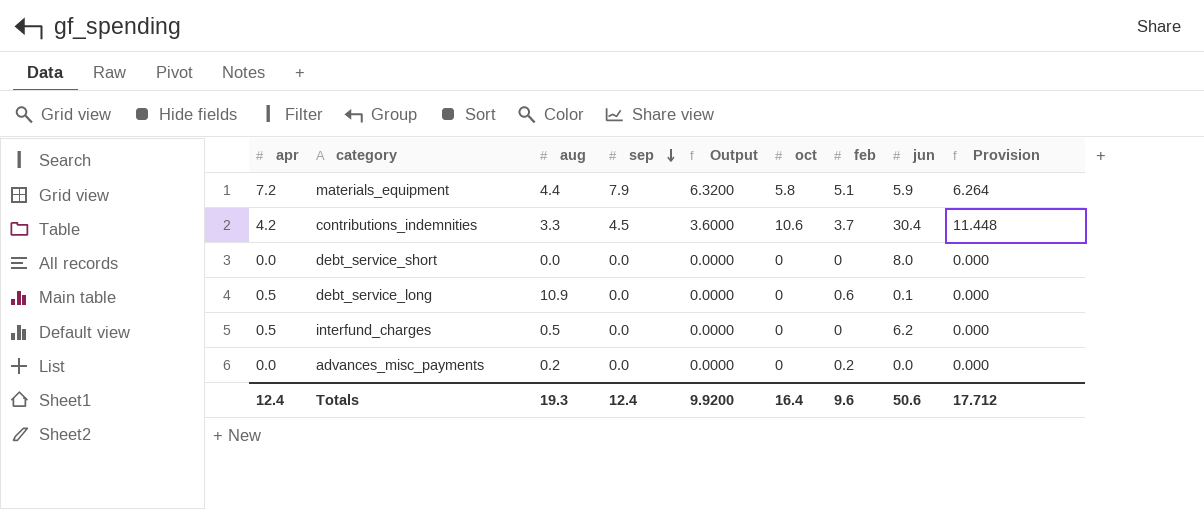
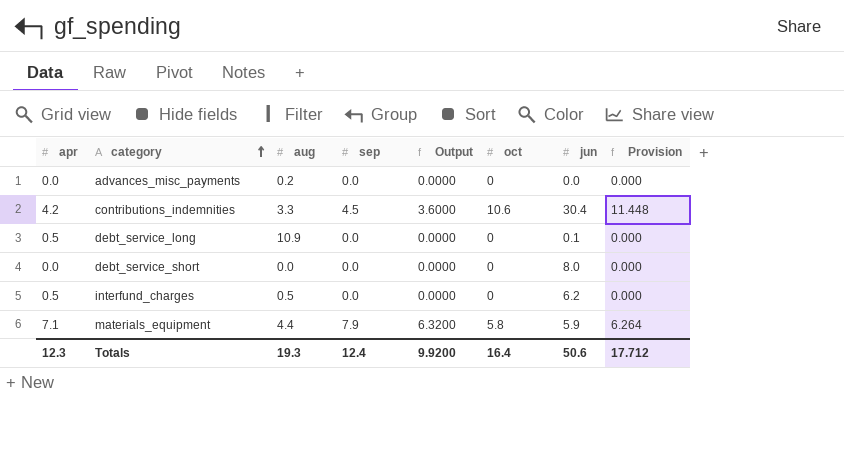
row order: sep descending -> category ascending
column feb | position: 7 -> none
materials_equipment | apr: 7.2 -> 7.1
Totals | apr: 12.4 -> 12.3

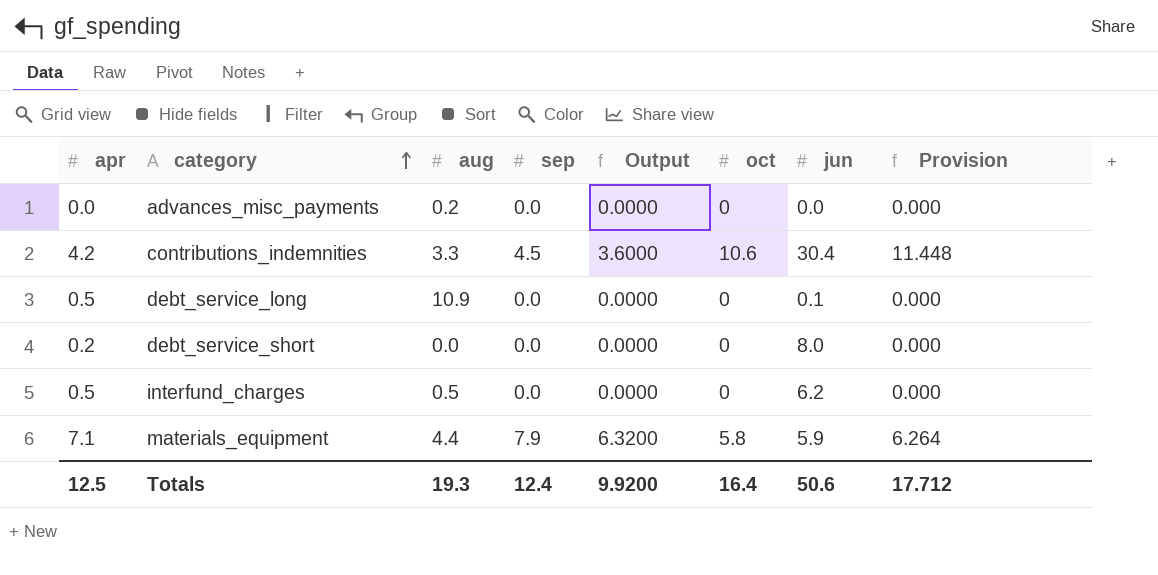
debt_service_short | apr: 0.0 -> 0.2
Totals | apr: 12.3 -> 12.5

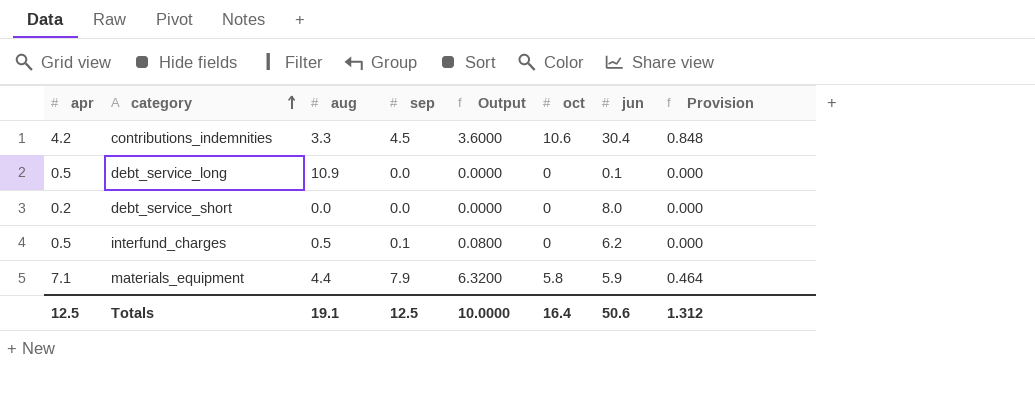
column Provision | formula: [oct] * 1.08 -> [oct] * 0.08
row advances_misc_payments: 0.0 | 0.2 | 0.0 | 0.0000 | 0 | 0.0 | 0.000 -> none
interfund_charges | sep: 0.0 -> 0.1
interfund_charges | Output: 0.0000 -> 0.0800
Totals | aug: 19.3 -> 19.1
Totals | sep: 12.4 -> 12.5
Totals | Output: 9.9200 -> 10.0000
Totals | Provision: 17.712 -> 1.312

